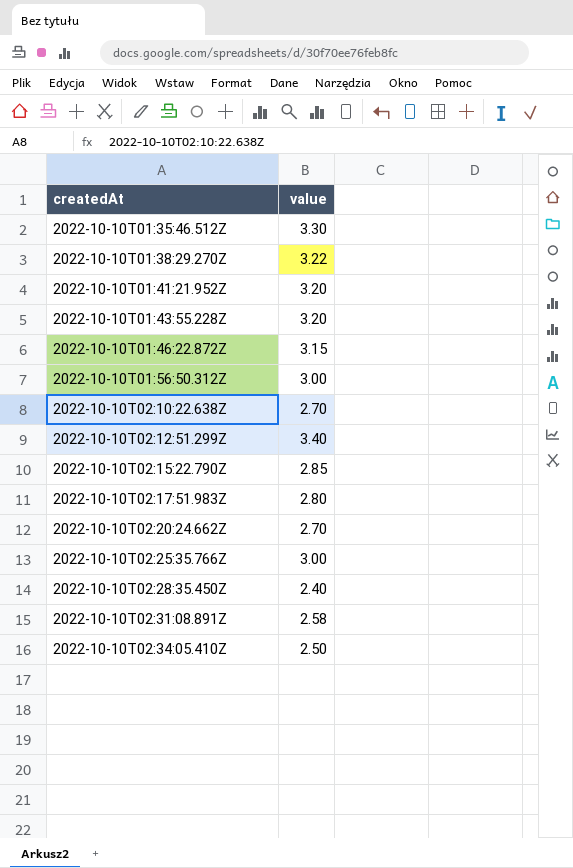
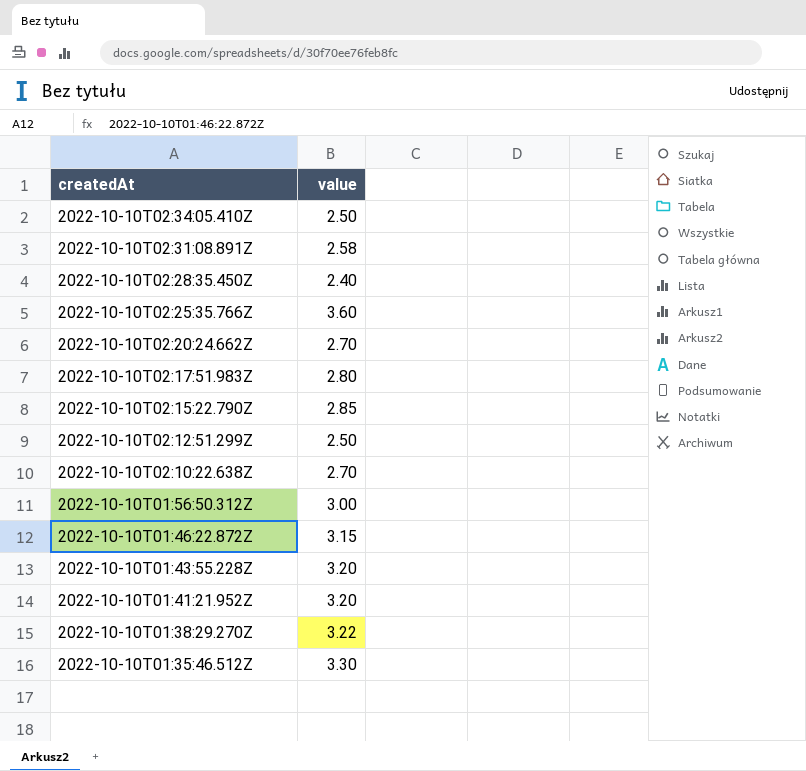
row order: createdAt ascending -> createdAt descending
2022-10-10T02:25:35.766Z | value: 3.00 -> 3.60
2022-10-10T02:12:51.299Z | value: 3.40 -> 2.50

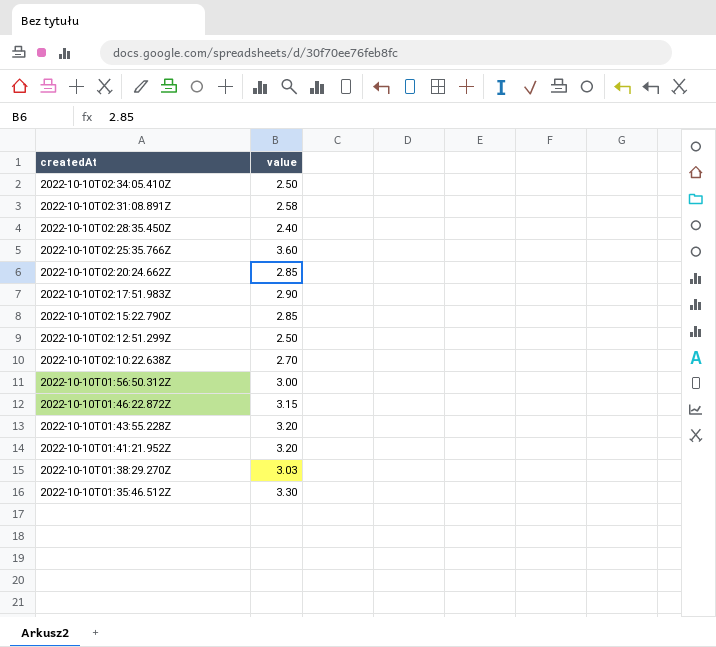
2022-10-10T02:20:24.662Z | value: 2.70 -> 2.85
2022-10-10T02:17:51.983Z | value: 2.80 -> 2.90
2022-10-10T01:38:29.270Z | value: 3.22 -> 3.03

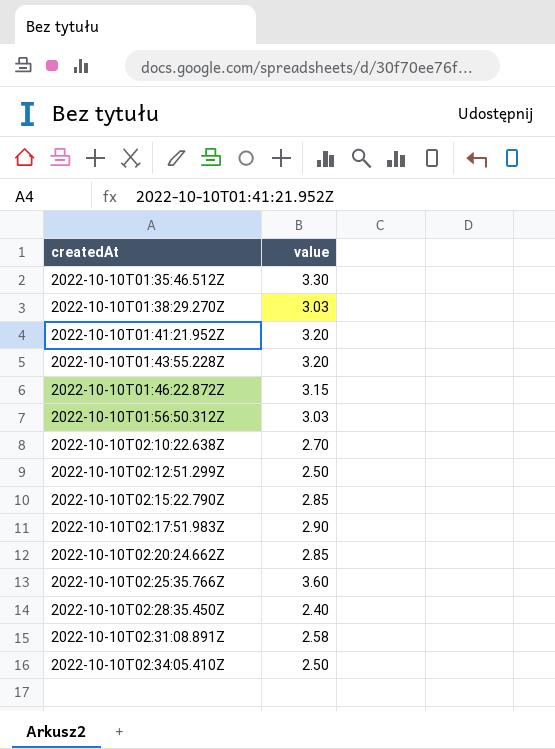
row order: createdAt descending -> createdAt ascending
2022-10-10T01:56:50.312Z | value: 3.00 -> 3.03

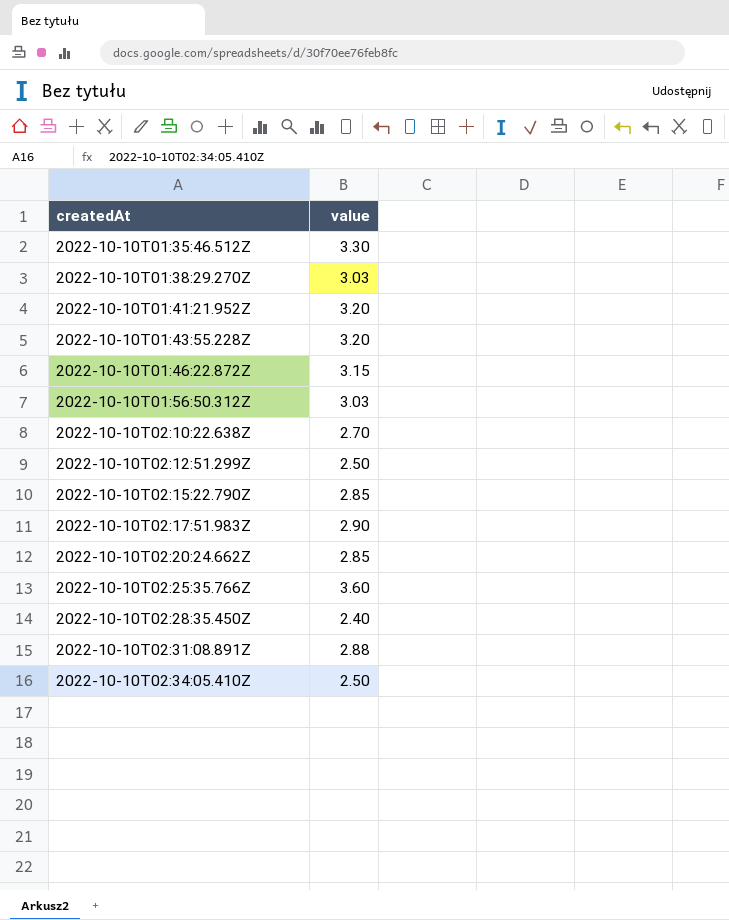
2022-10-10T02:31:08.891Z | value: 2.58 -> 2.88

